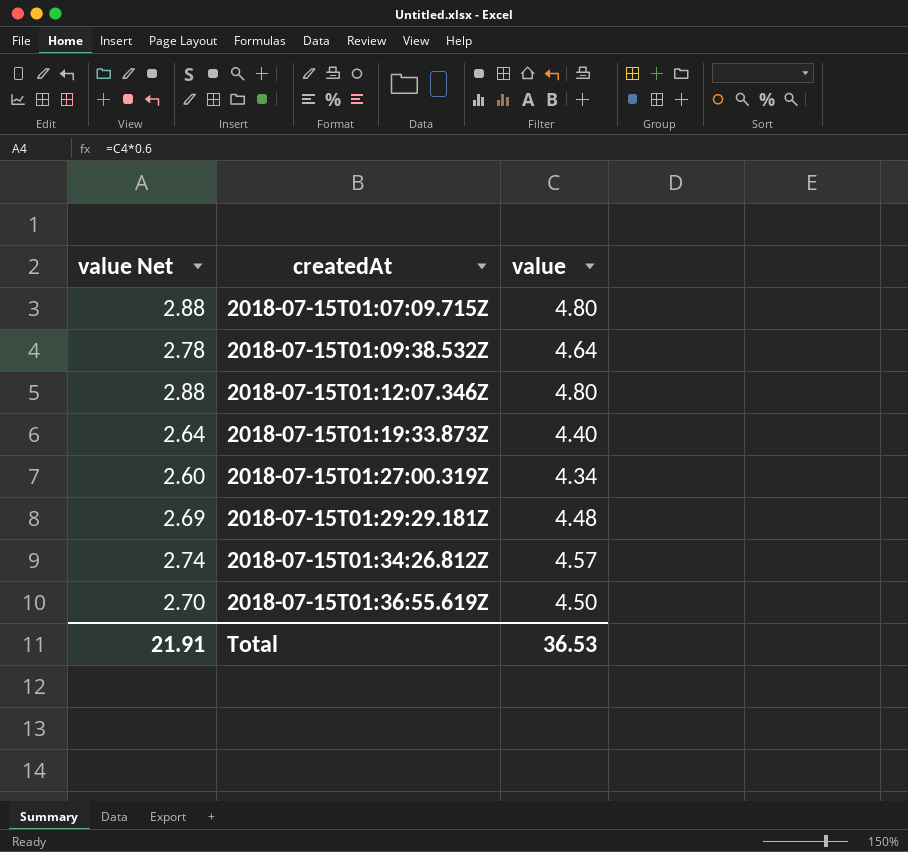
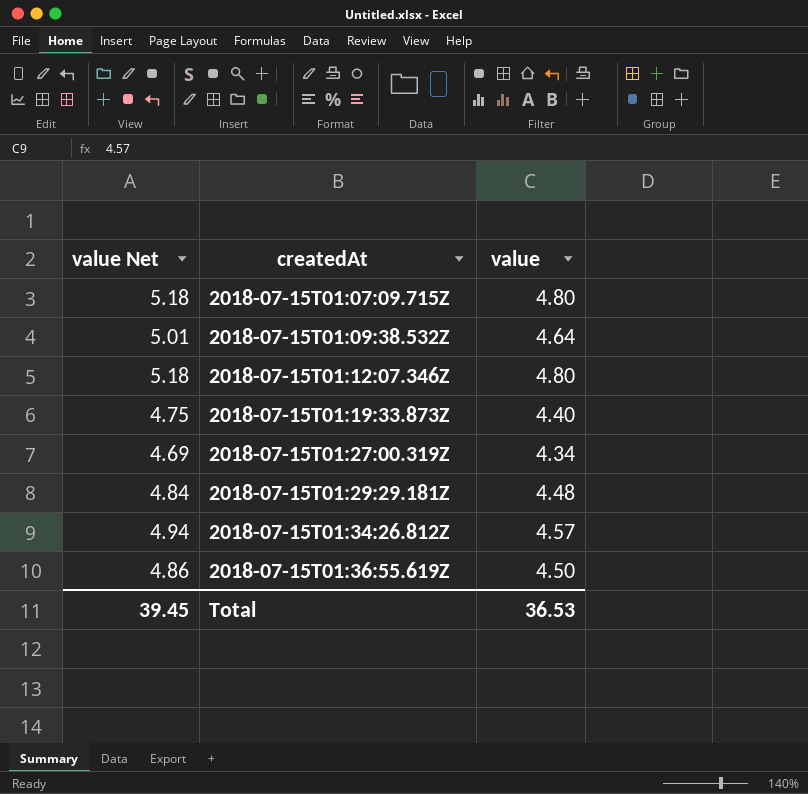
column value Net | formula: [value] * 0.6 -> [value] * 1.08
Total | value Net: 21.91 -> 39.45

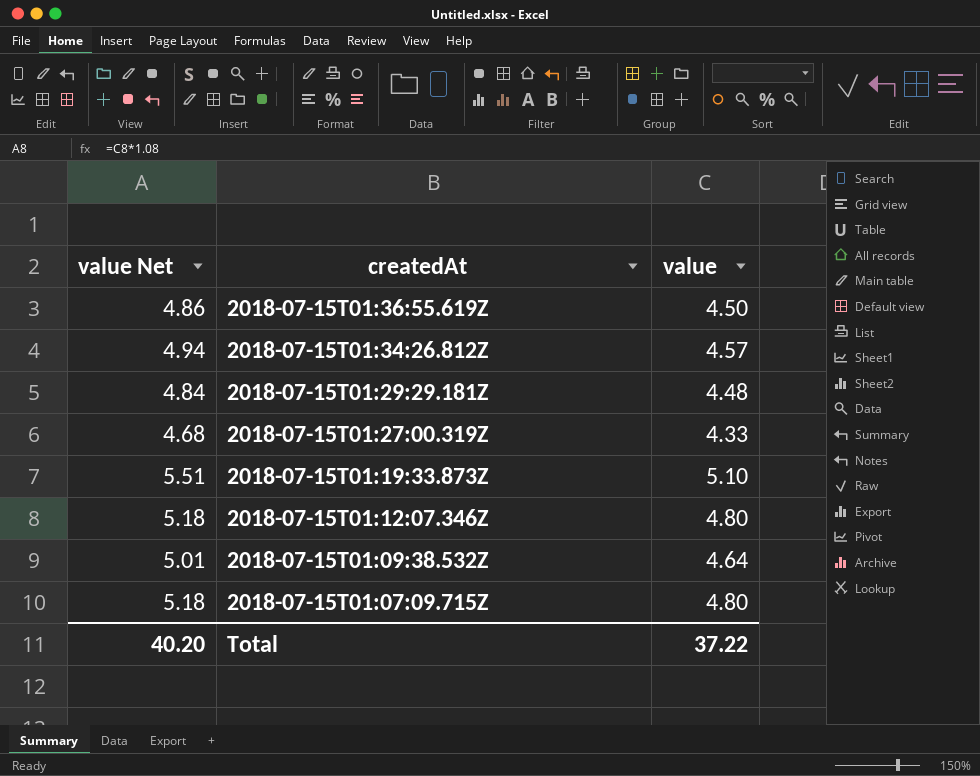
row order: createdAt ascending -> createdAt descending
2018-07-15T01:27:00.319Z | value Net: 4.69 -> 4.68
2018-07-15T01:27:00.319Z | value: 4.34 -> 4.33
2018-07-15T01:19:33.873Z | value Net: 4.75 -> 5.51
2018-07-15T01:19:33.873Z | value: 4.40 -> 5.10
Total | value Net: 39.45 -> 40.20
Total | value: 36.53 -> 37.22

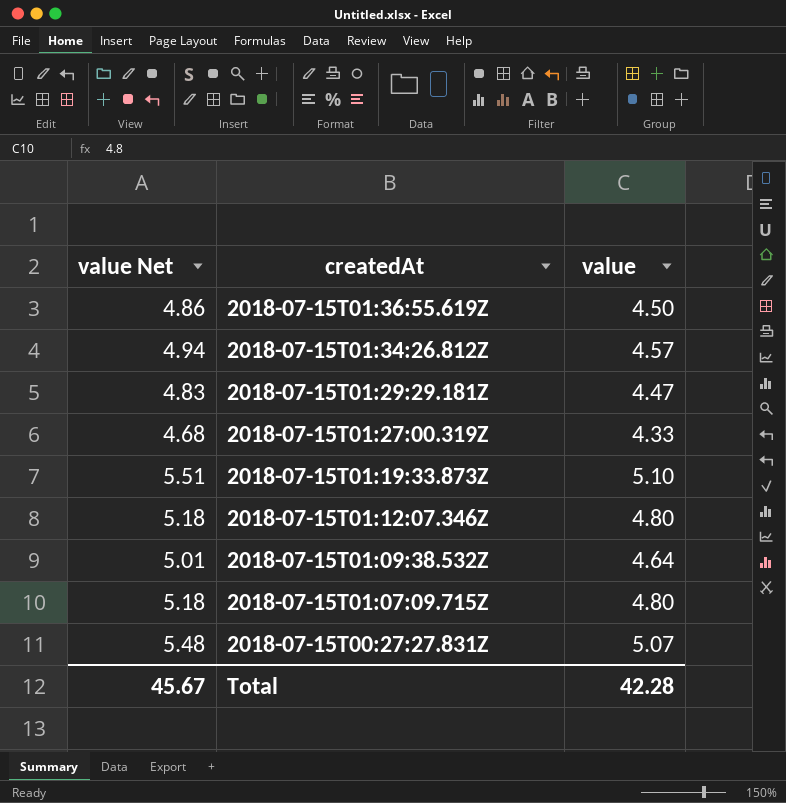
2018-07-15T01:29:29.181Z | value Net: 4.84 -> 4.83
2018-07-15T01:29:29.181Z | value: 4.48 -> 4.47
row 2018-07-15T00:27:27.831Z: none -> 5.48 | 5.07
Total | value Net: 40.20 -> 45.67
Total | value: 37.22 -> 42.28

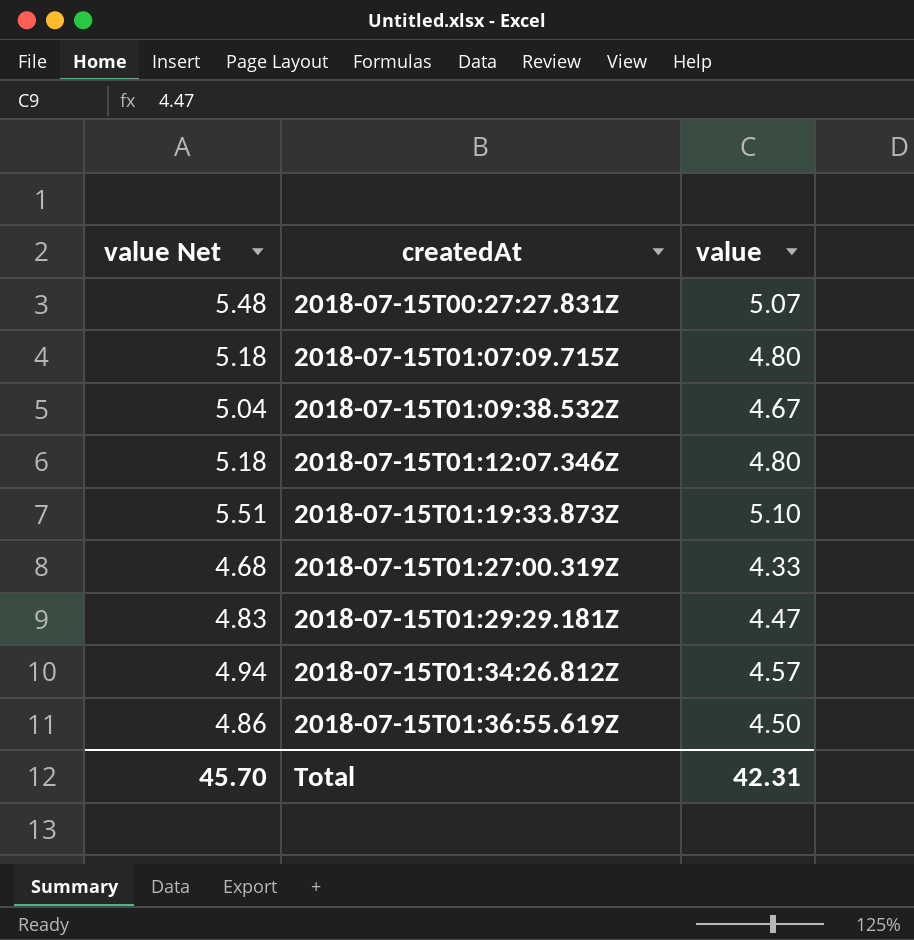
row order: createdAt descending -> createdAt ascending
2018-07-15T01:09:38.532Z | value Net: 5.01 -> 5.04
2018-07-15T01:09:38.532Z | value: 4.64 -> 4.67
Total | value Net: 45.67 -> 45.70
Total | value: 42.28 -> 42.31

